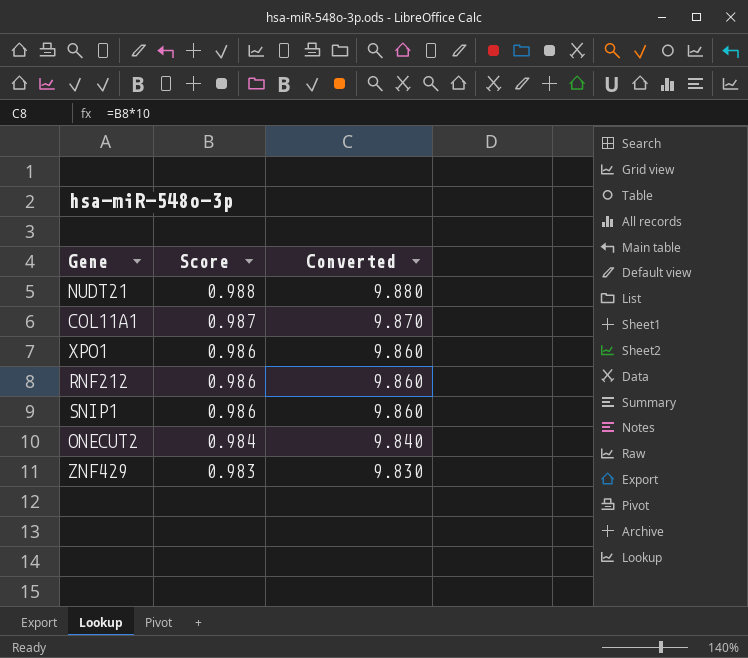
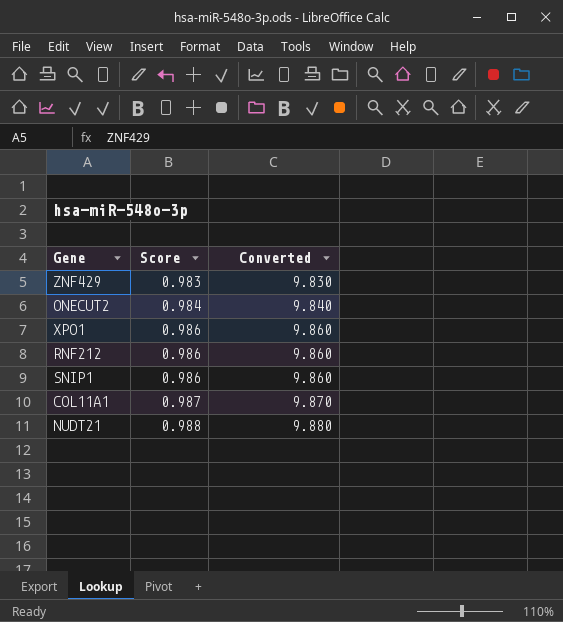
row order: Score descending -> Score ascending

